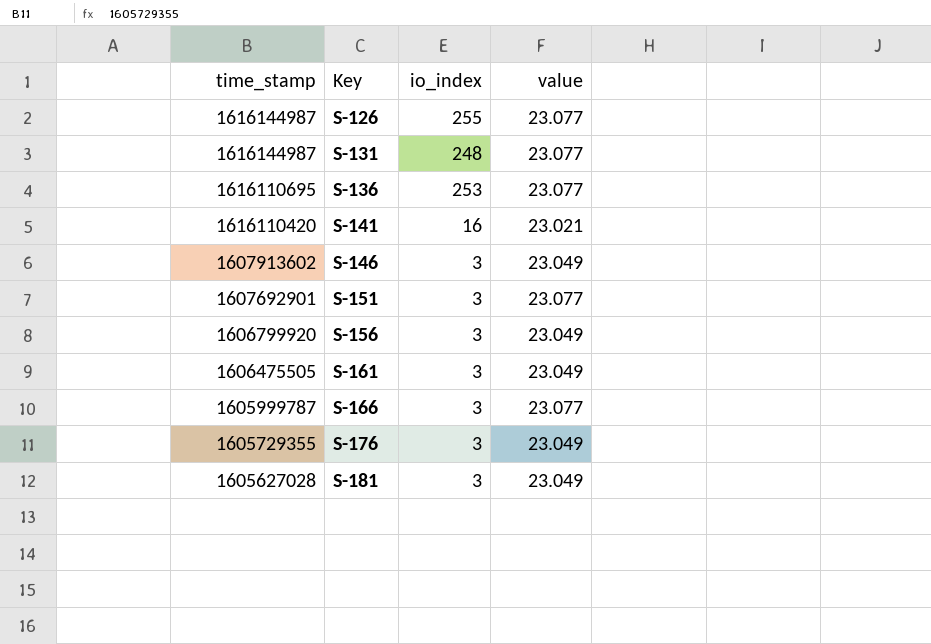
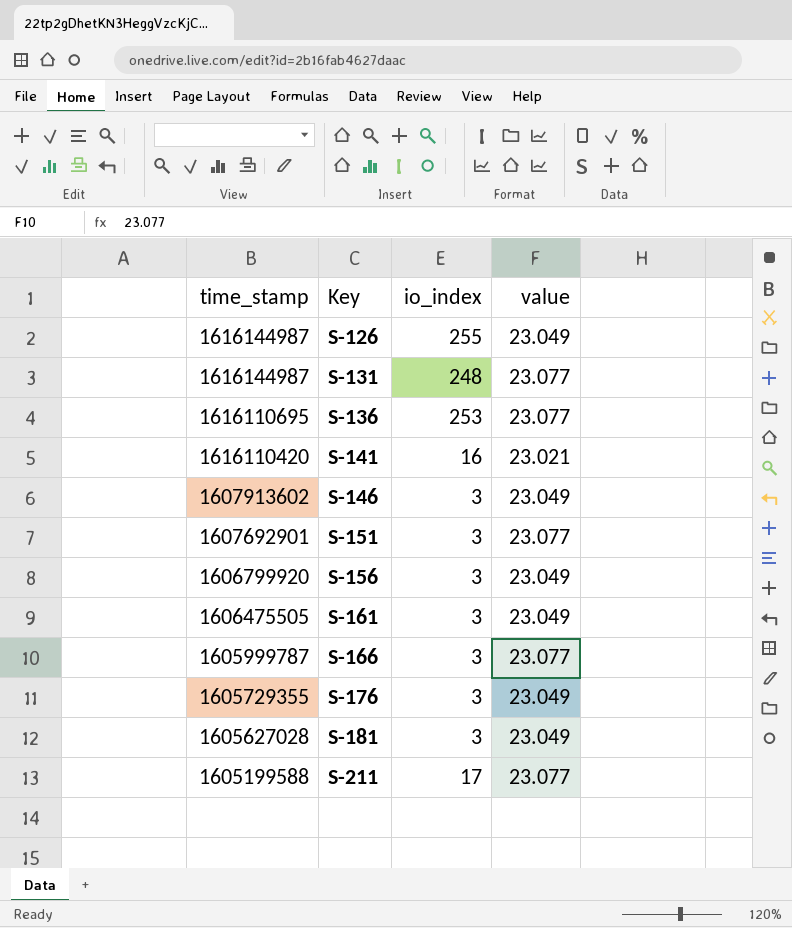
S-126 | value: 23.077 -> 23.049
row S-211: none -> 1605199588 | 17 | 23.077

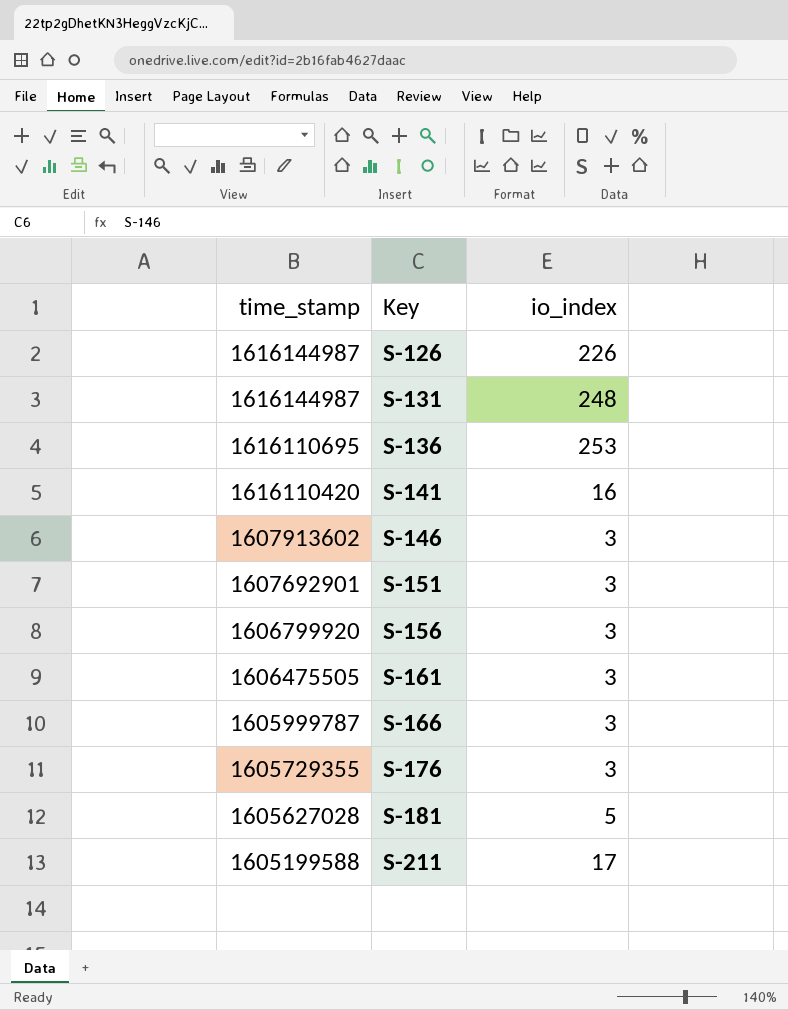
column value | position: 4 -> none
S-126 | io_index: 255 -> 226
S-181 | io_index: 3 -> 5

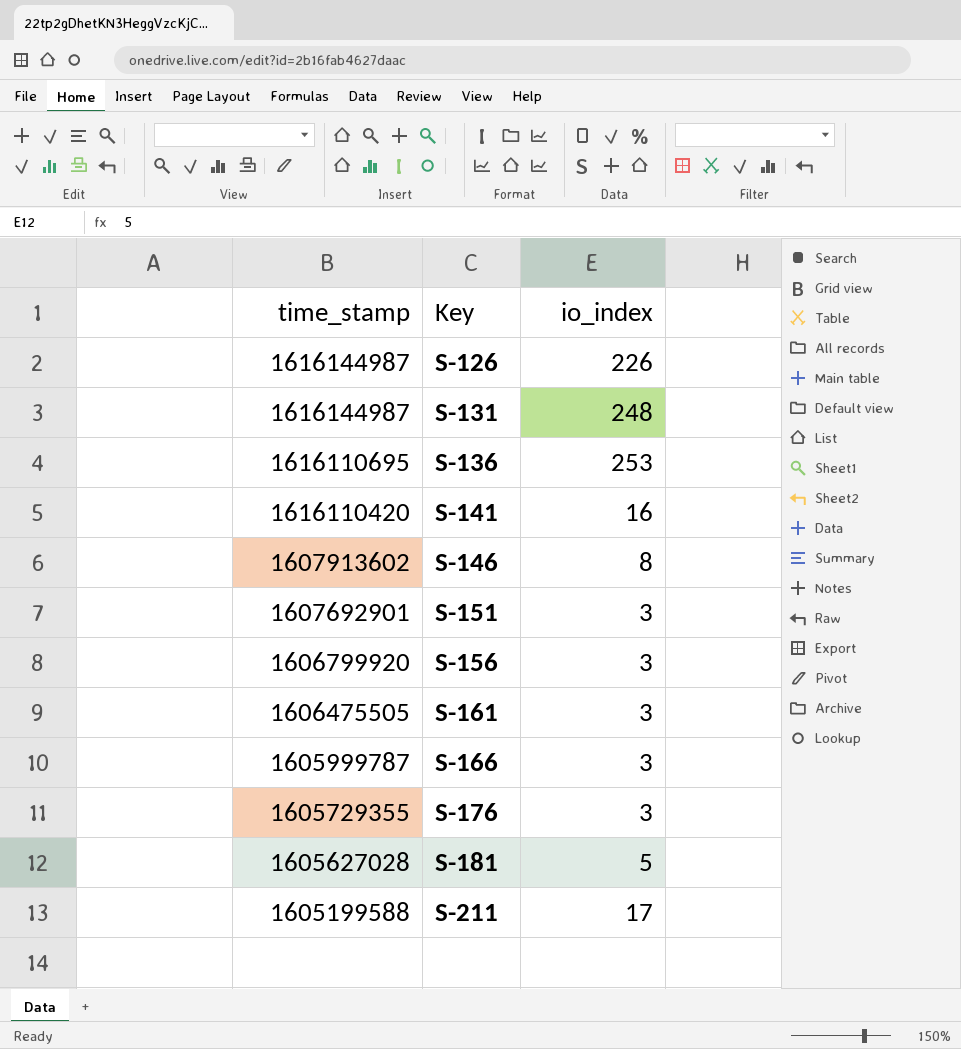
S-146 | io_index: 3 -> 8

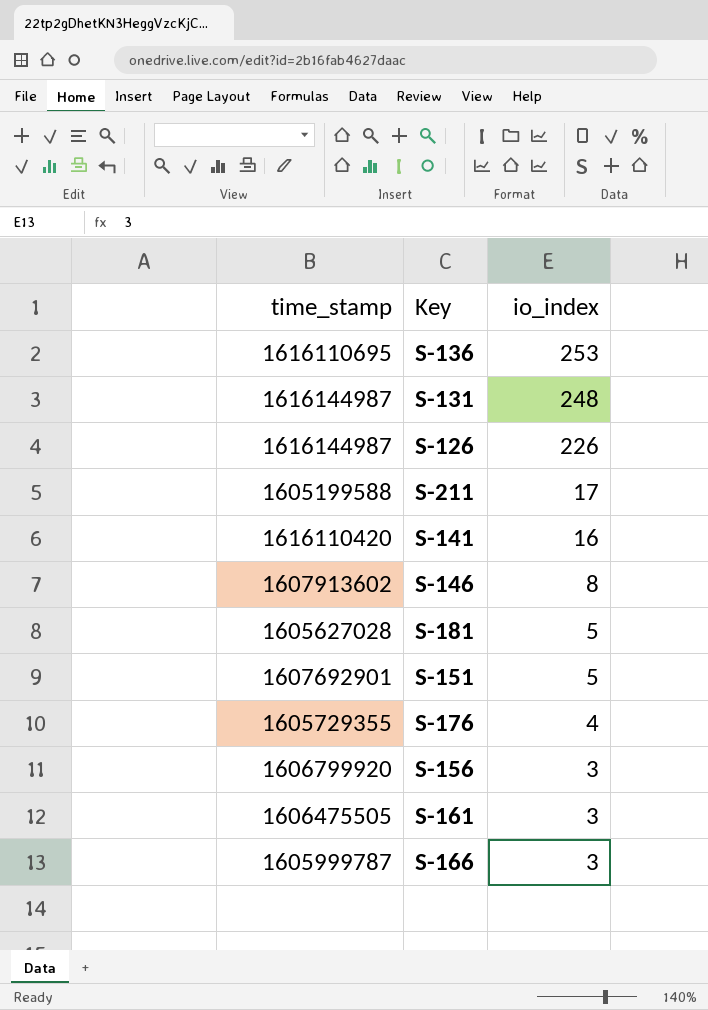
row order: time_stamp descending -> io_index descending
S-151 | io_index: 3 -> 5
S-176 | io_index: 3 -> 4

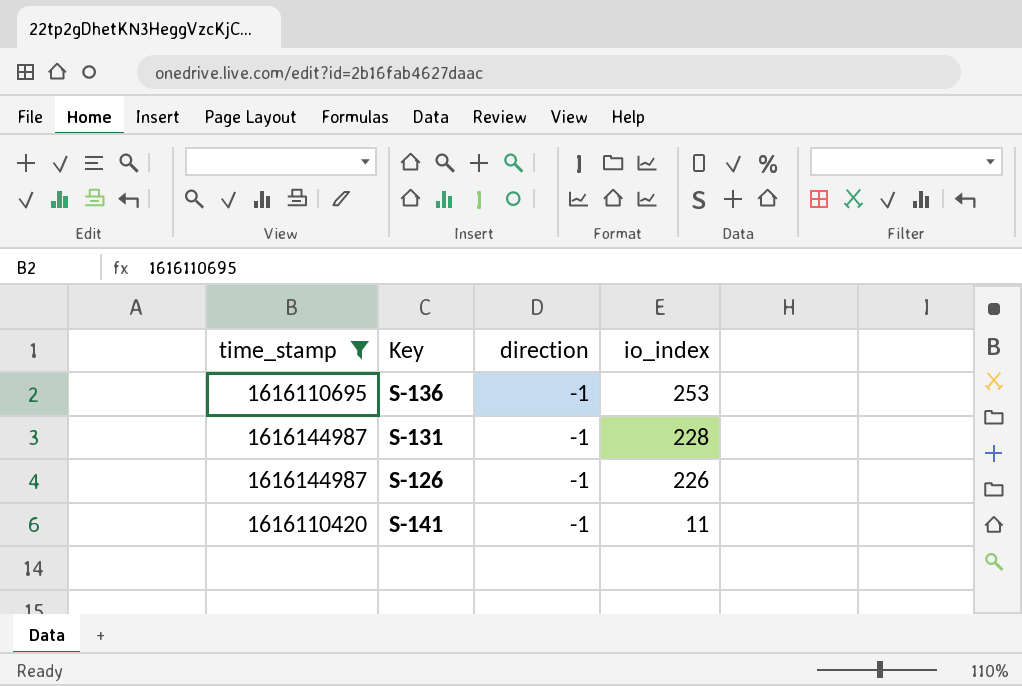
filter: none -> time_stamp >= 1616110420
column direction | position: none -> 3
S-131 | io_index: 248 -> 228
S-141 | io_index: 16 -> 11

